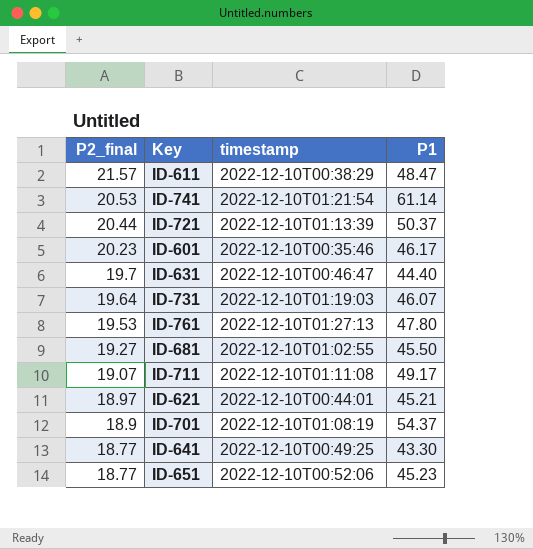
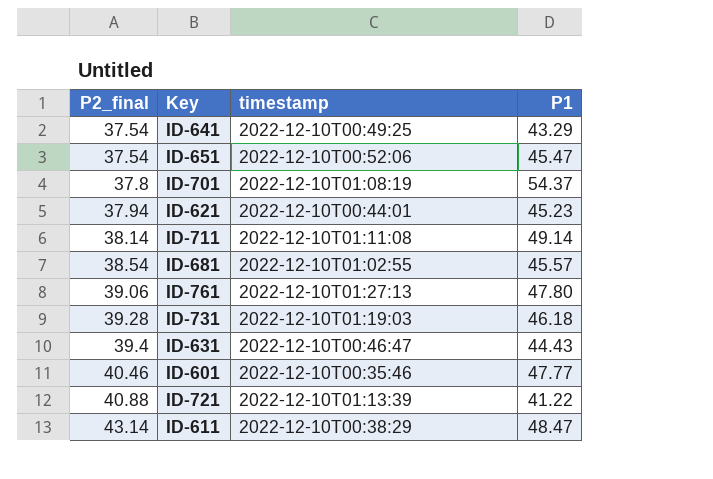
row order: P2_final descending -> P2_final ascending
row ID-741: 20.53 | 2022-12-10T01:21:54 | 61.14 -> none
ID-641 | P2_final: 18.77 -> 37.54
ID-641 | P1: 43.30 -> 43.29
ID-651 | P2_final: 18.77 -> 37.54
ID-651 | P1: 45.23 -> 45.47
ID-701 | P2_final: 18.9 -> 37.8
ID-621 | P2_final: 18.97 -> 37.94
ID-621 | P1: 45.21 -> 45.23
ID-711 | P2_final: 19.07 -> 38.14
ID-711 | P1: 49.17 -> 49.14
ID-681 | P2_final: 19.27 -> 38.54
ID-681 | P1: 45.50 -> 45.57
ID-761 | P2_final: 19.53 -> 39.06
ID-731 | P2_final: 19.64 -> 39.28
ID-731 | P1: 46.07 -> 46.18
ID-631 | P2_final: 19.7 -> 39.4
ID-631 | P1: 44.40 -> 44.43
ID-601 | P2_final: 20.23 -> 40.46
ID-601 | P1: 46.17 -> 47.77
ID-721 | P2_final: 20.44 -> 40.88
ID-721 | P1: 50.37 -> 41.22
ID-611 | P2_final: 21.57 -> 43.14

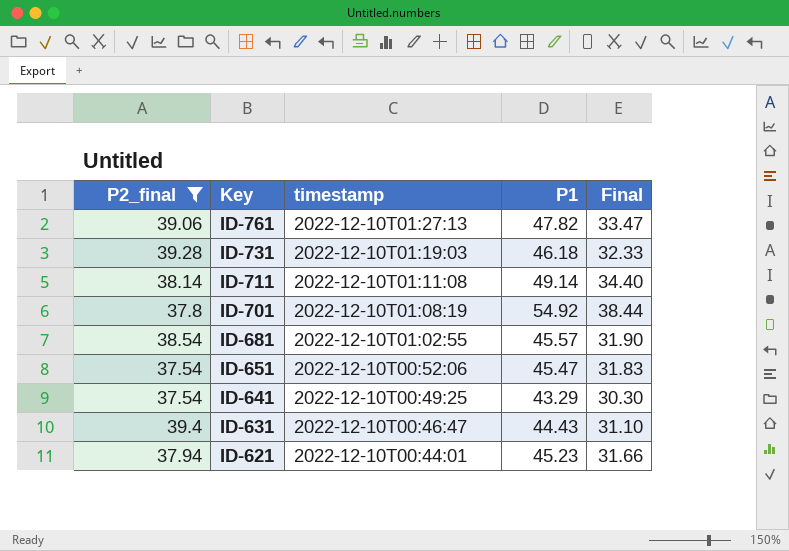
filter: none -> P2_final <= 39.4
row order: P2_final ascending -> Key descending
column Final | formula: none -> [P1] * 0.7
ID-761 | P1: 47.80 -> 47.82
ID-701 | P1: 54.37 -> 54.92

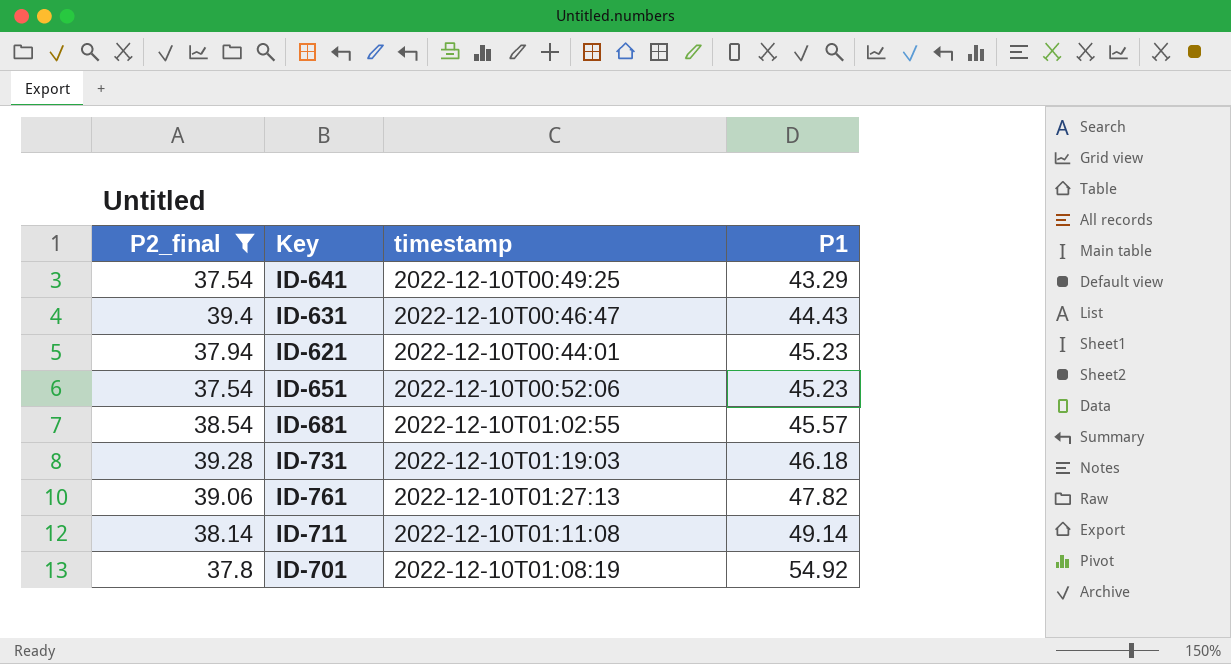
row order: Key descending -> P1 ascending
column Final | formula: [P1] * 0.7 -> none
ID-651 | P1: 45.47 -> 45.23

